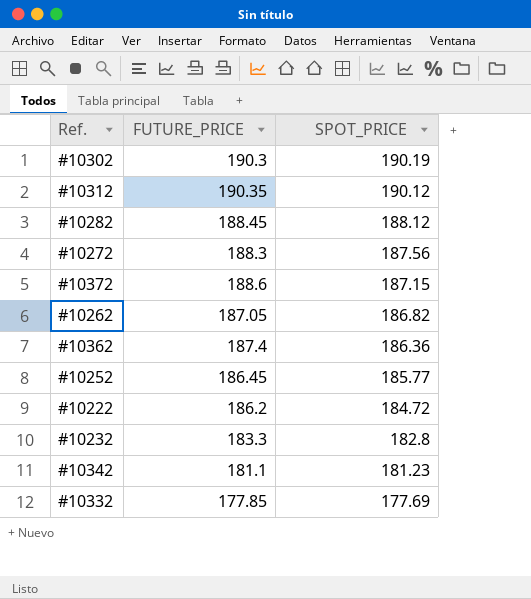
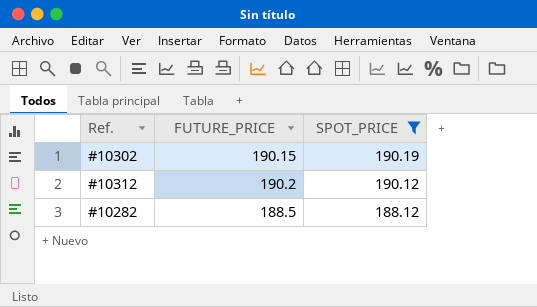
filter: none -> SPOT_PRICE >= 188.12
#10302 | FUTURE_PRICE: 190.3 -> 190.15
#10312 | FUTURE_PRICE: 190.35 -> 190.2
#10282 | FUTURE_PRICE: 188.45 -> 188.5

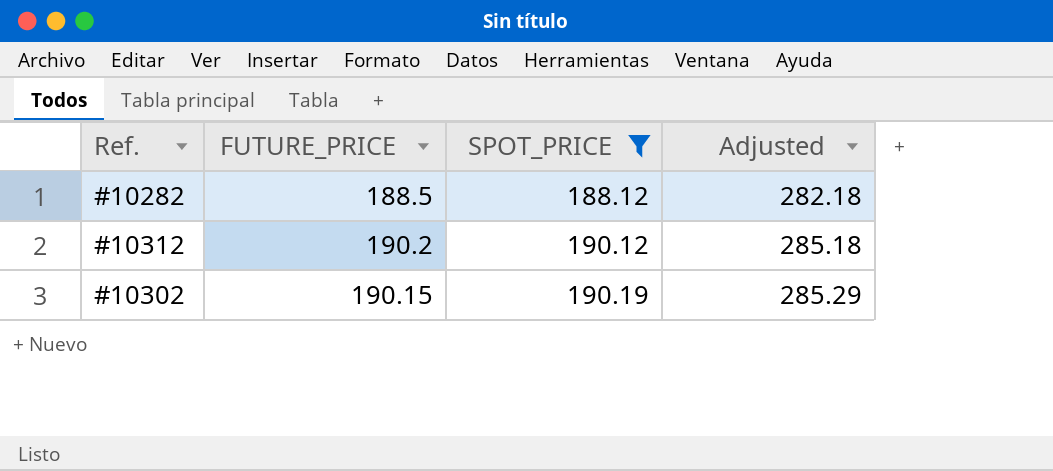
row order: SPOT_PRICE descending -> SPOT_PRICE ascending
column Adjusted | formula: none -> [SPOT_PRICE] * 1.5

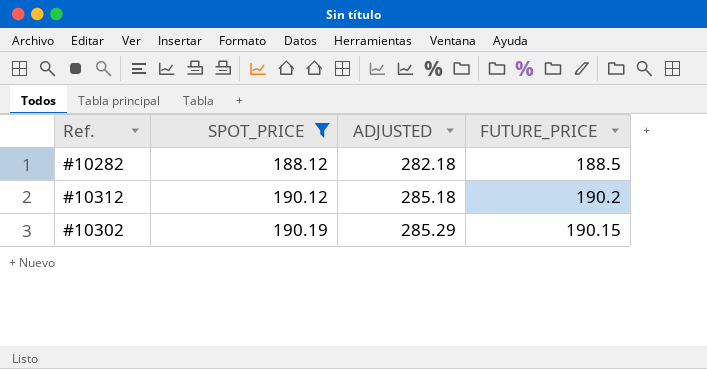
column name: Adjusted -> ADJUSTED
column FUTURE_PRICE | position: 2 -> 4

